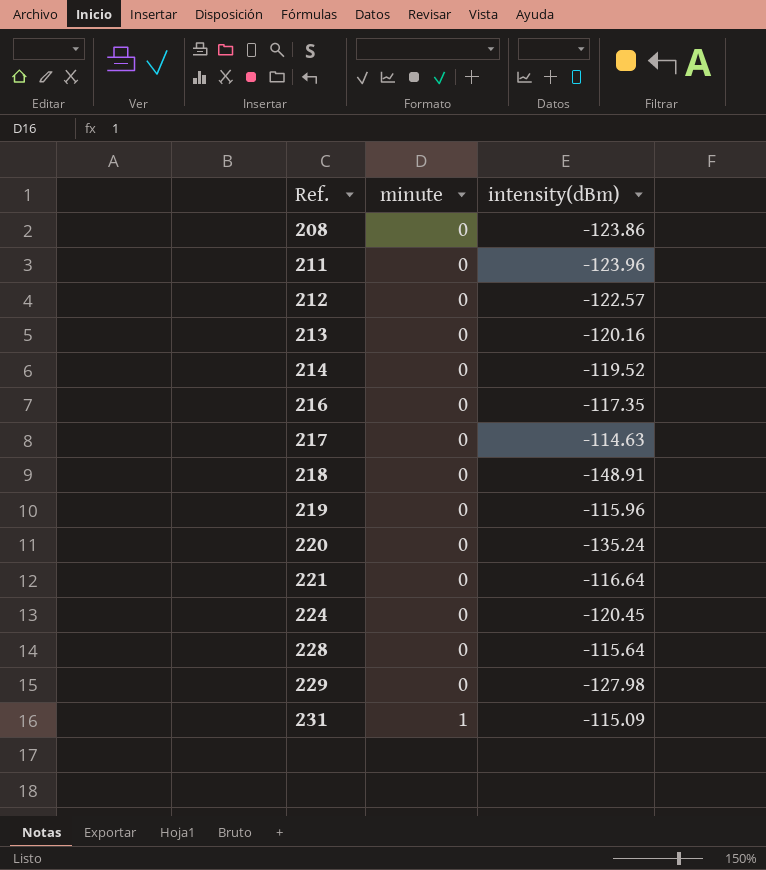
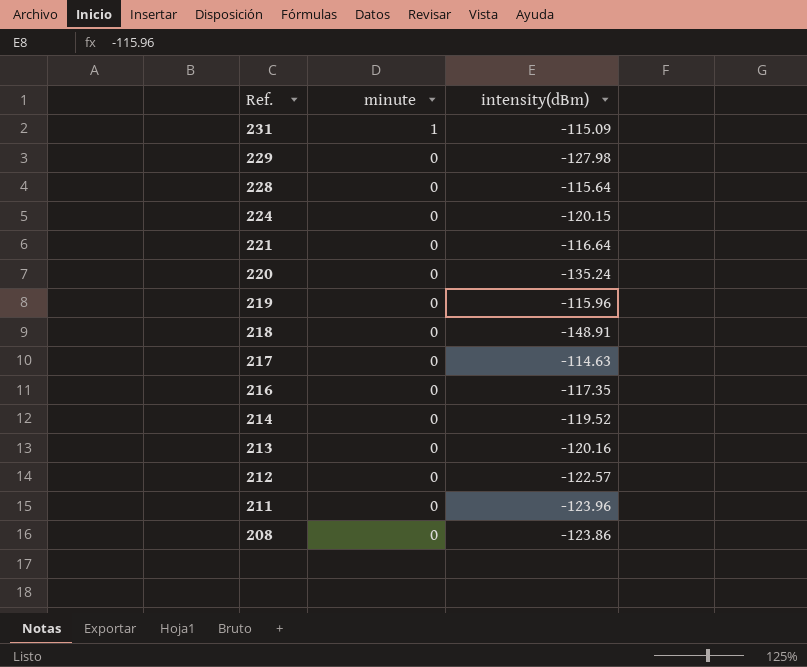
row order: Ref. ascending -> Ref. descending
224 | intensity(dBm): -120.45 -> -120.15

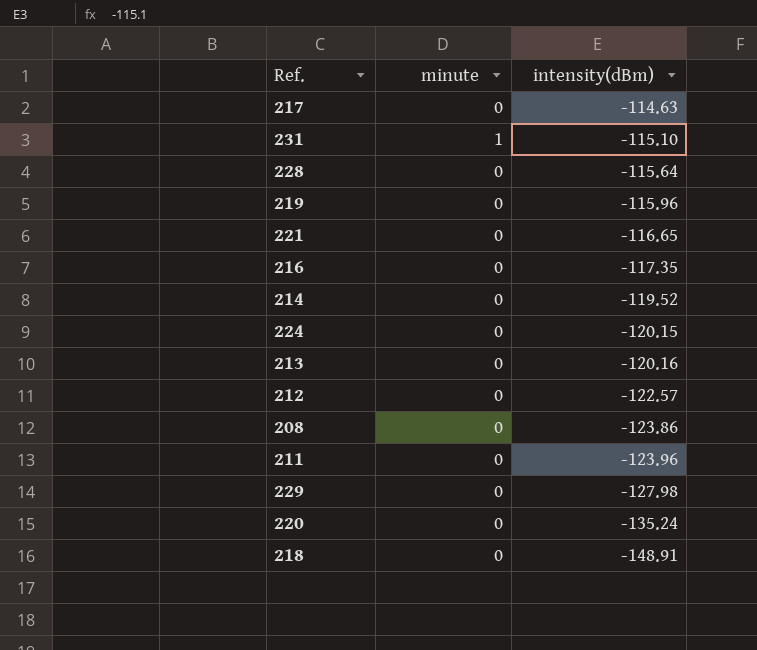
row order: Ref. descending -> intensity(dBm) descending
231 | intensity(dBm): -115.09 -> -115.10
221 | intensity(dBm): -116.64 -> -116.65

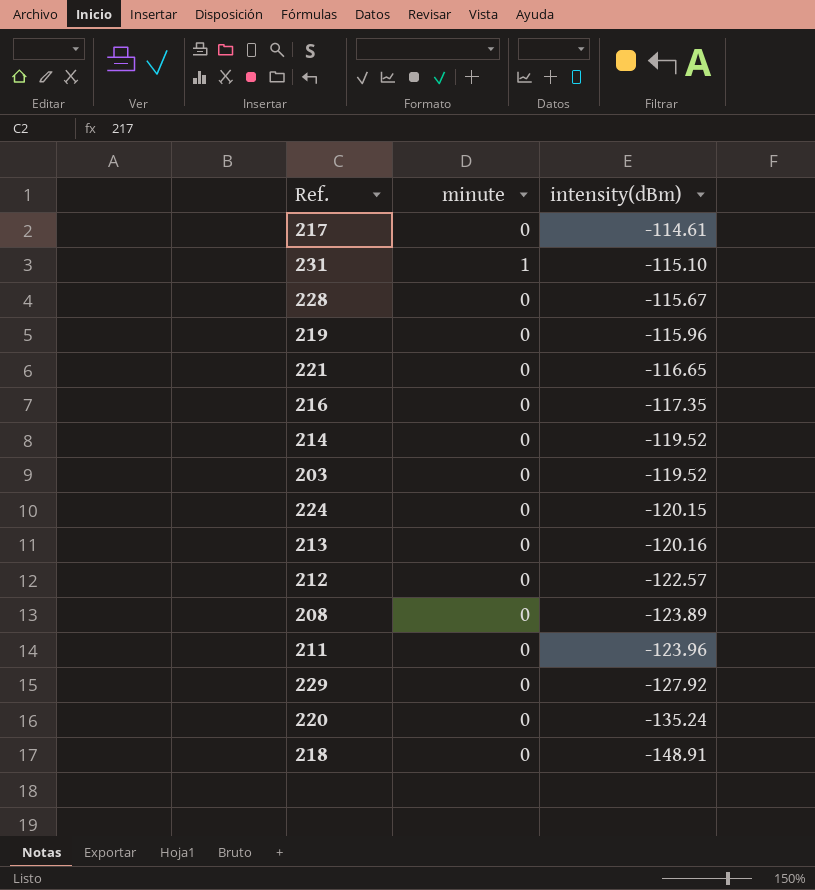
217 | intensity(dBm): -114.63 -> -114.61
228 | intensity(dBm): -115.64 -> -115.67
row 203: none -> 0 | -119.52
208 | intensity(dBm): -123.86 -> -123.89
229 | intensity(dBm): -127.98 -> -127.92

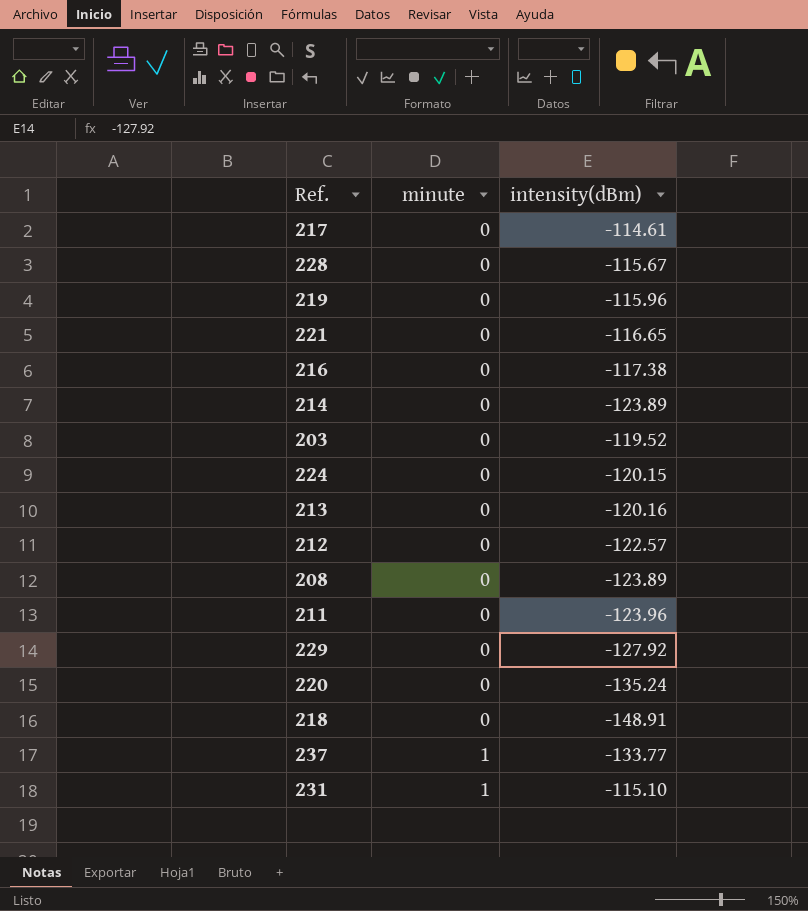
row order: intensity(dBm) descending -> minute ascending
216 | intensity(dBm): -117.35 -> -117.38
214 | intensity(dBm): -119.52 -> -123.89
row 237: none -> 1 | -133.77

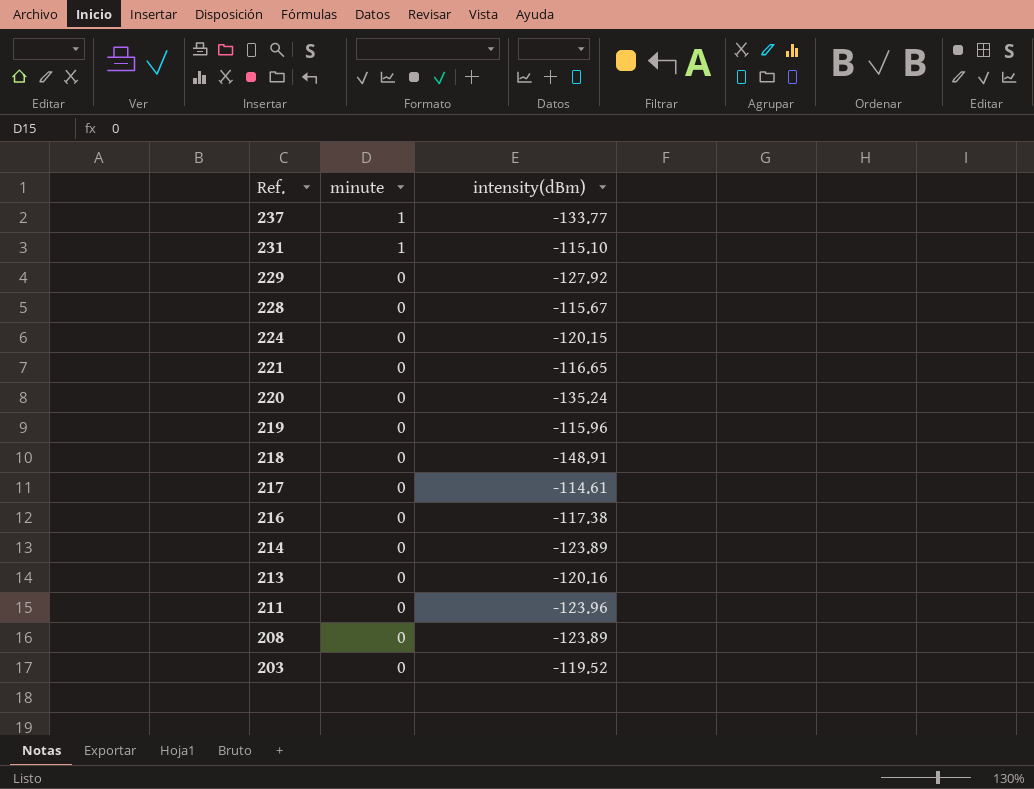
row order: minute ascending -> Ref. descending
row 212: 0 | -122.57 -> none

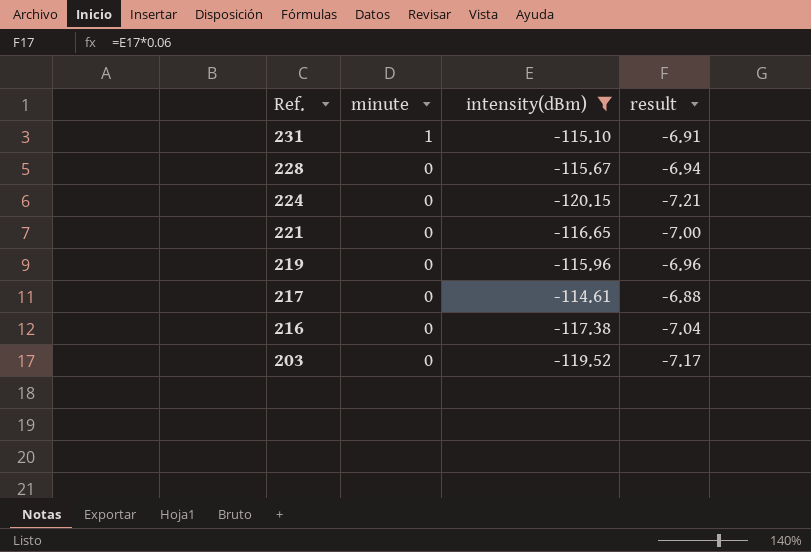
filter: none -> intensity(dBm) >= -120.15
column result | formula: none -> [intensity(dBm)] * 0.06

